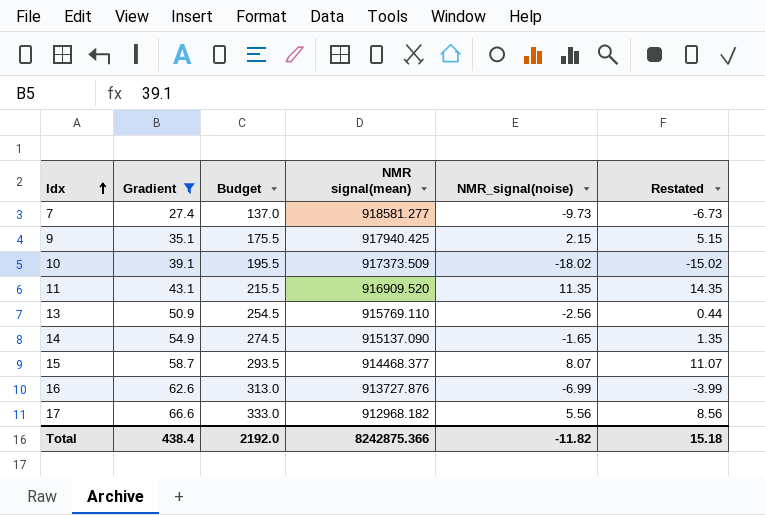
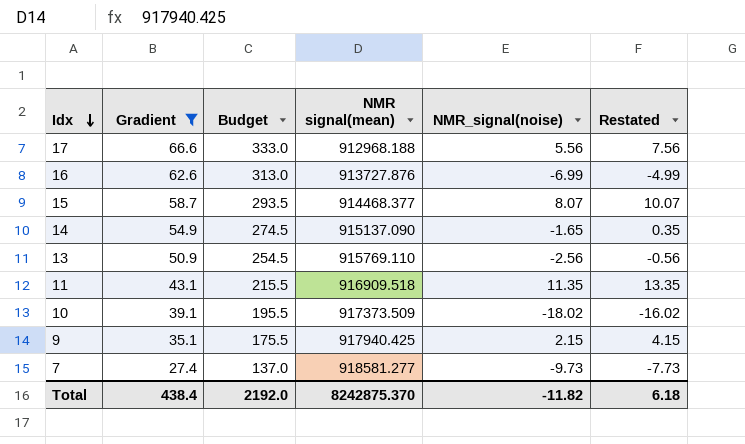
row order: Idx ascending -> Idx descending
column Restated | formula: [NMR_signal(noise)] + 3 -> [NMR_signal(noise)] + 2
17 | NMR signal(mean): 912968.182 -> 912968.188
11 | NMR signal(mean): 916909.520 -> 916909.518
Total | NMR signal(mean): 8242875.366 -> 8242875.370
Total | Restated: 15.18 -> 6.18

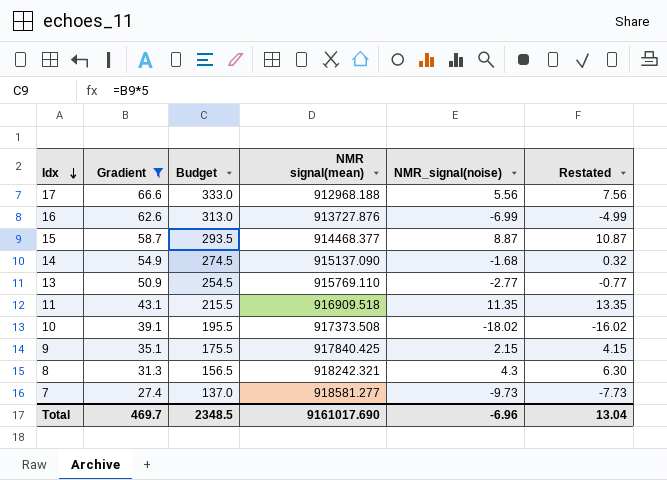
15 | NMR_signal(noise): 8.07 -> 8.87
15 | Restated: 10.07 -> 10.87
14 | NMR_signal(noise): -1.65 -> -1.68
14 | Restated: 0.35 -> 0.32
13 | NMR_signal(noise): -2.56 -> -2.77
13 | Restated: -0.56 -> -0.77
10 | NMR signal(mean): 917373.509 -> 917373.508
9 | NMR signal(mean): 917940.425 -> 917840.425
row 8: none -> 31.3 | 156.5 | 918242.321 | 4.3 | 6.30
Total | Gradient: 438.4 -> 469.7
Total | Budget: 2192.0 -> 2348.5
Total | NMR signal(mean): 8242875.370 -> 9161017.690
Total | NMR_signal(noise): -11.82 -> -6.96
Total | Restated: 6.18 -> 13.04

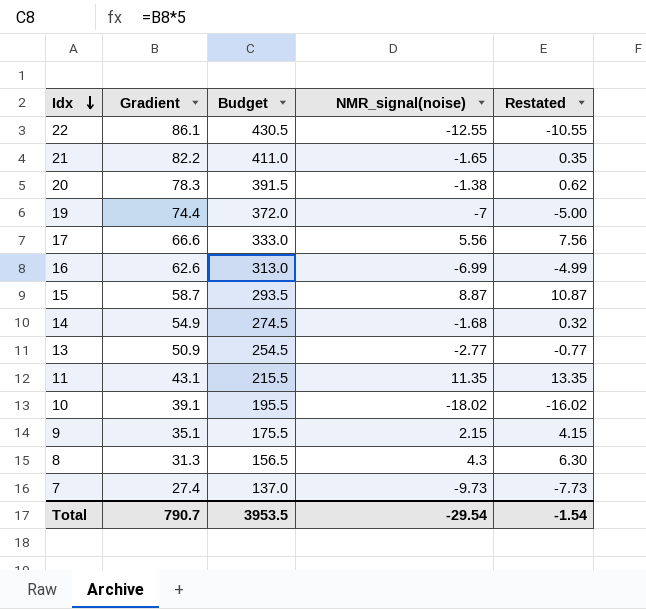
filter: Gradient <= 66.6 -> none
column NMR signal(mean) | position: 4 -> none
Total | Gradient: 469.7 -> 790.7
Total | Budget: 2348.5 -> 3953.5
Total | NMR_signal(noise): -6.96 -> -29.54
Total | Restated: 13.04 -> -1.54

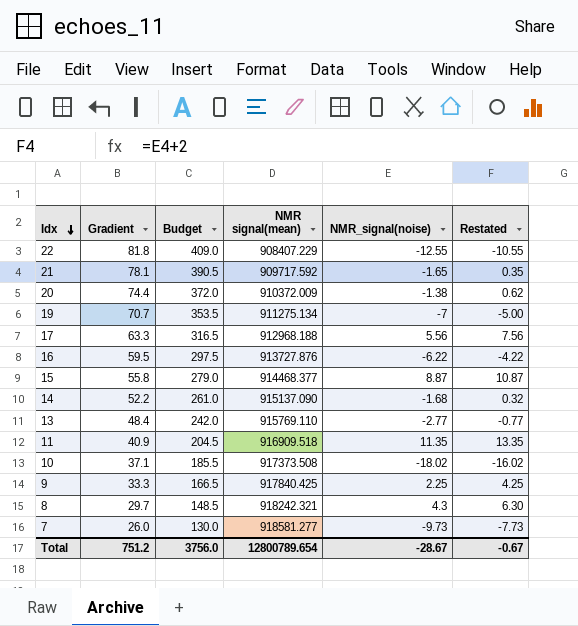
column NMR signal(mean) | position: none -> 4
22 | Gradient: 86.1 -> 81.8
22 | Budget: 430.5 -> 409.0
21 | Gradient: 82.2 -> 78.1
21 | Budget: 411.0 -> 390.5
20 | Gradient: 78.3 -> 74.4
20 | Budget: 391.5 -> 372.0
19 | Gradient: 74.4 -> 70.7
19 | Budget: 372.0 -> 353.5
17 | Gradient: 66.6 -> 63.3
17 | Budget: 333.0 -> 316.5
16 | Gradient: 62.6 -> 59.5
16 | Budget: 313.0 -> 297.5
16 | NMR_signal(noise): -6.99 -> -6.22
16 | Restated: -4.99 -> -4.22
15 | Gradient: 58.7 -> 55.8
15 | Budget: 293.5 -> 279.0
14 | Gradient: 54.9 -> 52.2
14 | Budget: 274.5 -> 261.0
13 | Gradient: 50.9 -> 48.4
13 | Budget: 254.5 -> 242.0
11 | Gradient: 43.1 -> 40.9
11 | Budget: 215.5 -> 204.5
10 | Gradient: 39.1 -> 37.1
10 | Budget: 195.5 -> 185.5
9 | Gradient: 35.1 -> 33.3
9 | Budget: 175.5 -> 166.5
9 | NMR_signal(noise): 2.15 -> 2.25
9 | Restated: 4.15 -> 4.25
8 | Gradient: 31.3 -> 29.7
8 | Budget: 156.5 -> 148.5
7 | Gradient: 27.4 -> 26.0
7 | Budget: 137.0 -> 130.0
Total | Gradient: 790.7 -> 751.2
Total | Budget: 3953.5 -> 3756.0
Total | NMR_signal(noise): -29.54 -> -28.67
Total | Restated: -1.54 -> -0.67

